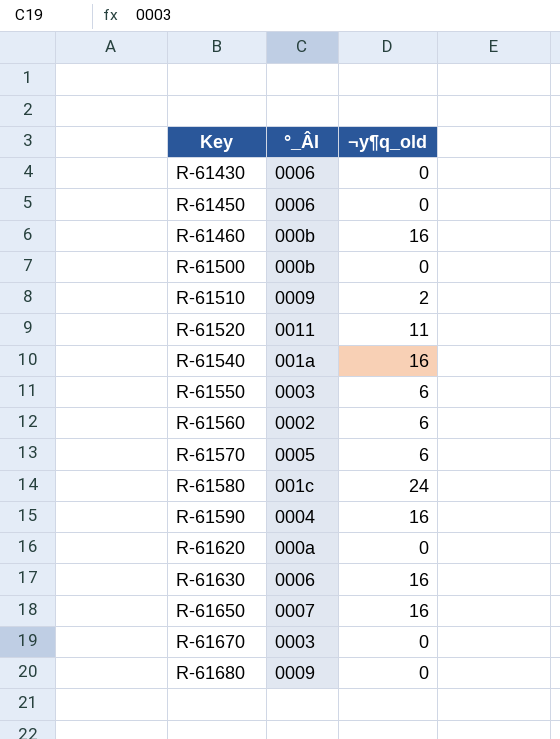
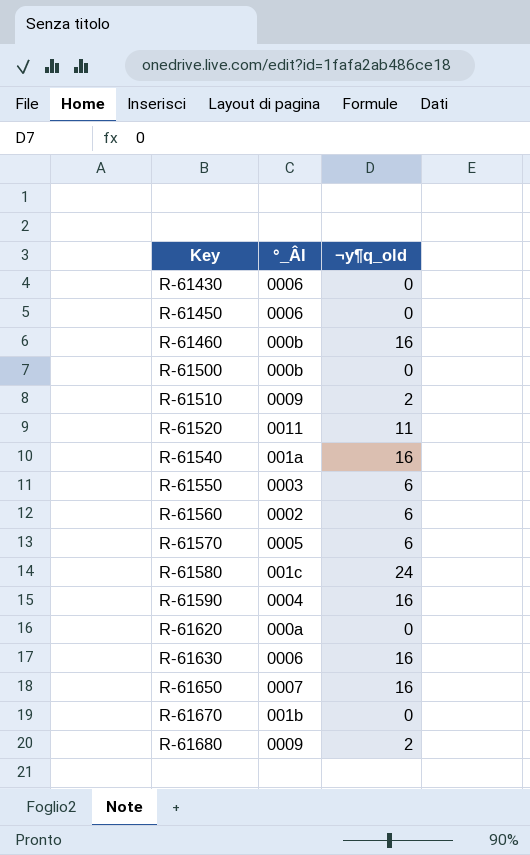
R-61670 | °_ÂI: 0003 -> 001b
R-61680 | ¬y¶q_old: 0 -> 2

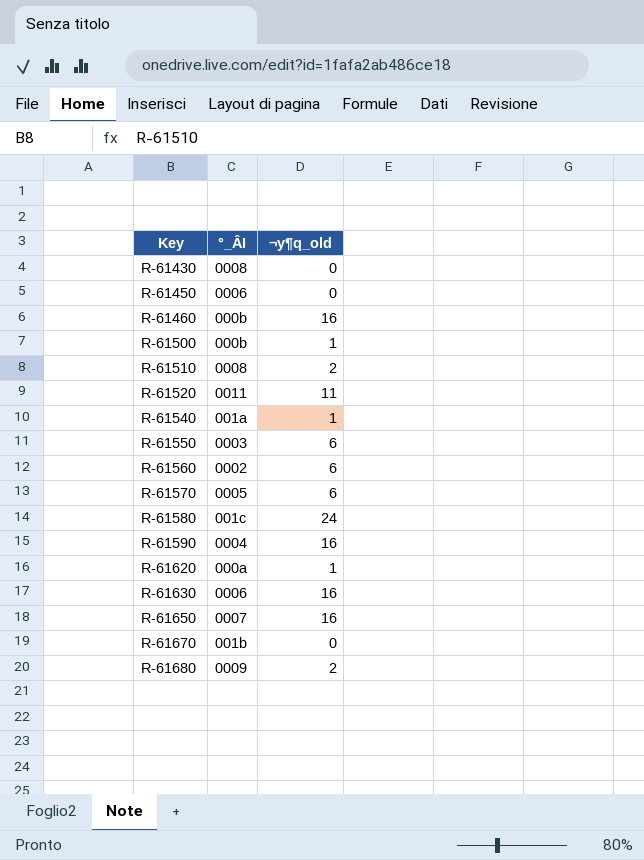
R-61430 | °_ÂI: 0006 -> 0008
R-61500 | ¬y¶q_old: 0 -> 1
R-61510 | °_ÂI: 0009 -> 0008
R-61540 | ¬y¶q_old: 16 -> 1
R-61620 | ¬y¶q_old: 0 -> 1

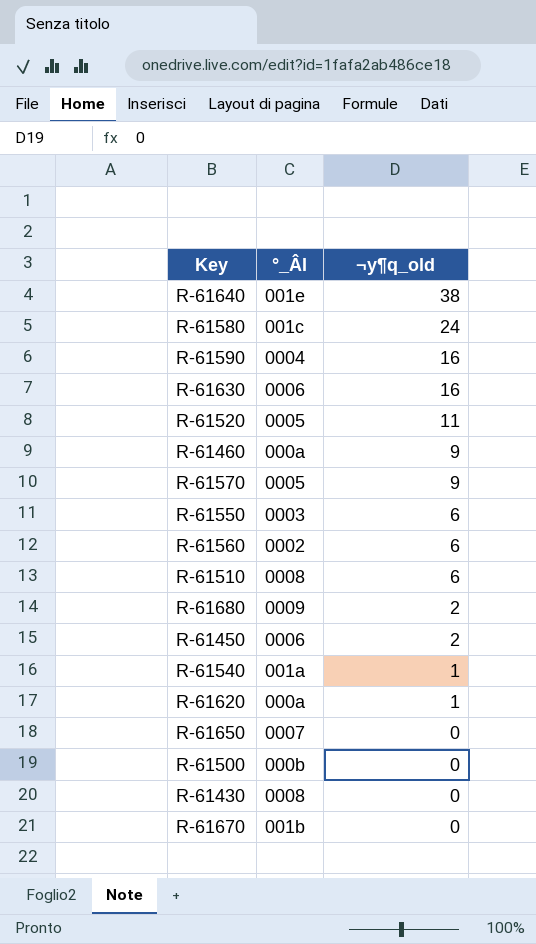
row order: Key ascending -> ¬y¶q_old descending
row R-61640: none -> 001e | 38
R-61520 | °_ÂI: 0011 -> 0005
R-61460 | °_ÂI: 000b -> 000a
R-61460 | ¬y¶q_old: 16 -> 9
R-61570 | ¬y¶q_old: 6 -> 9
R-61510 | ¬y¶q_old: 2 -> 6
R-61450 | ¬y¶q_old: 0 -> 2
R-61650 | ¬y¶q_old: 16 -> 0
R-61500 | ¬y¶q_old: 1 -> 0

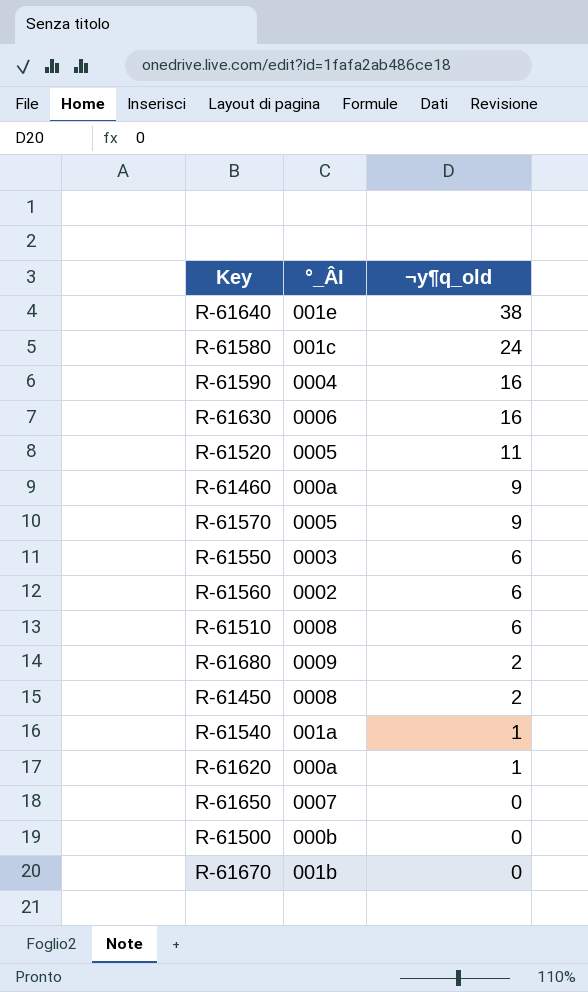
row R-61430: 0008 | 0 -> none
R-61450 | °_ÂI: 0006 -> 0008

